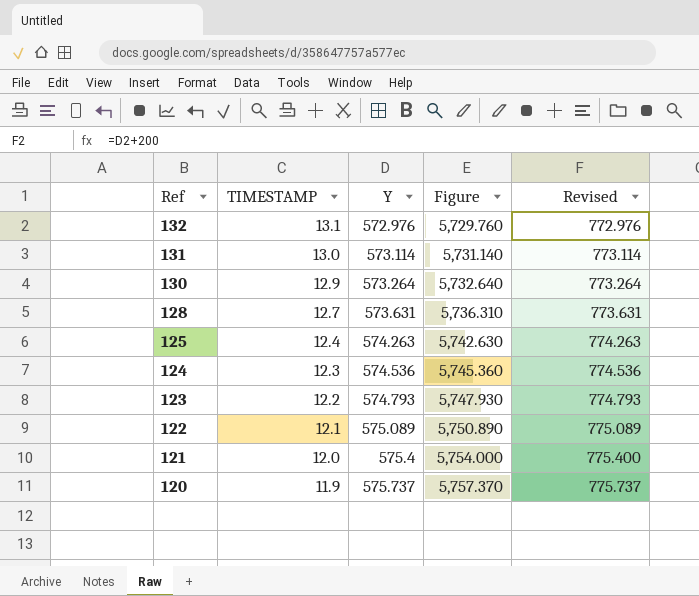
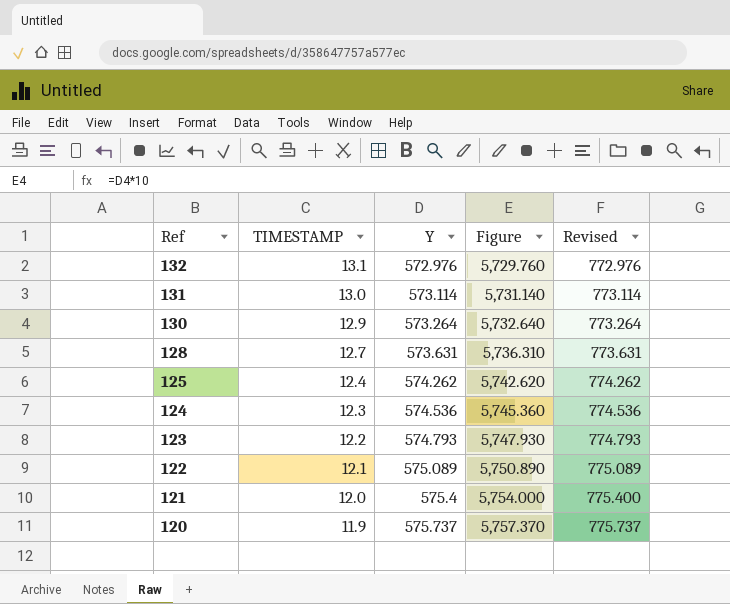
125 | Y: 574.263 -> 574.262
125 | Figure: 5,742.630 -> 5,742.620
125 | Revised: 774.263 -> 774.262

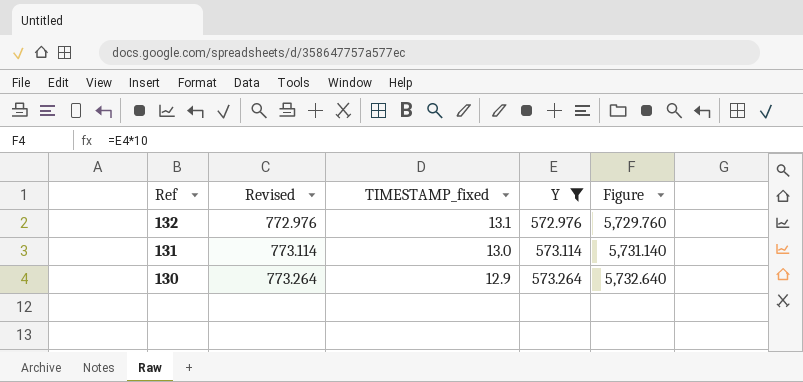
filter: none -> Y <= 573.264
column Revised | position: 5 -> 2
column name: TIMESTAMP -> TIMESTAMP_fixed

